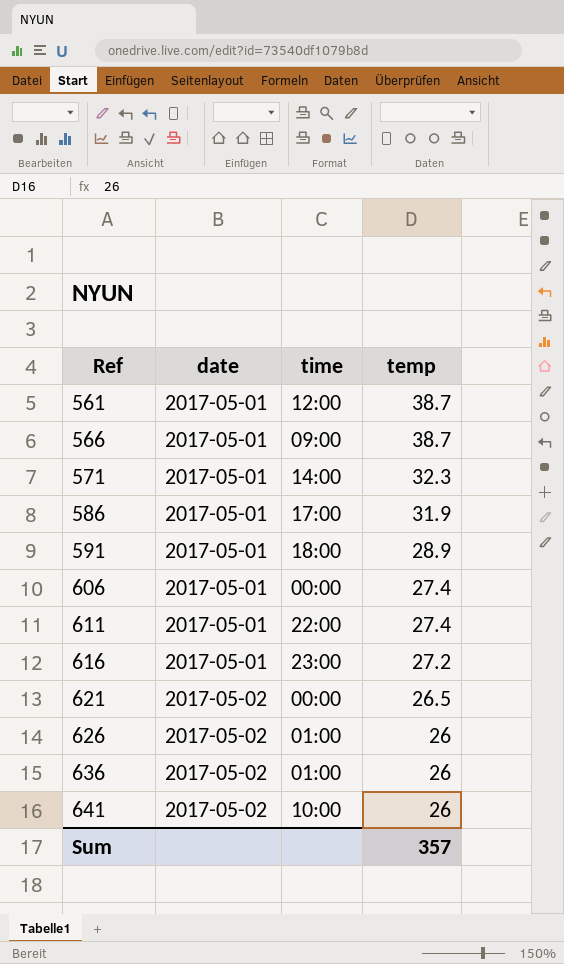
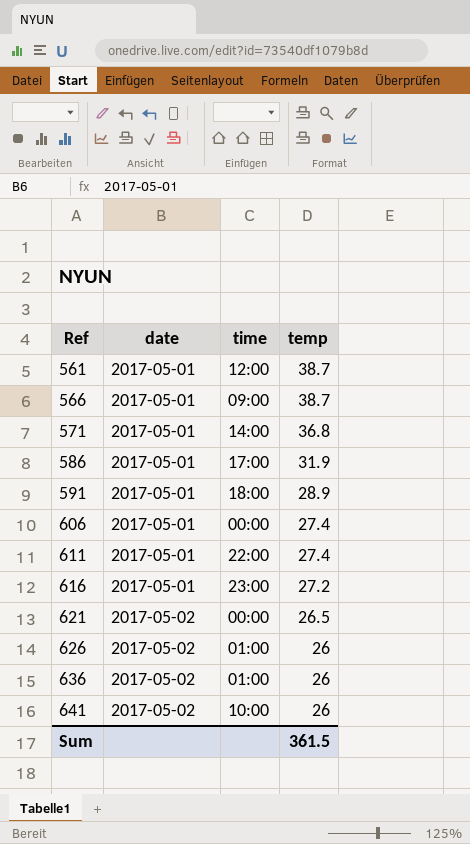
571 | temp: 32.3 -> 36.8
Sum | temp: 357 -> 361.5

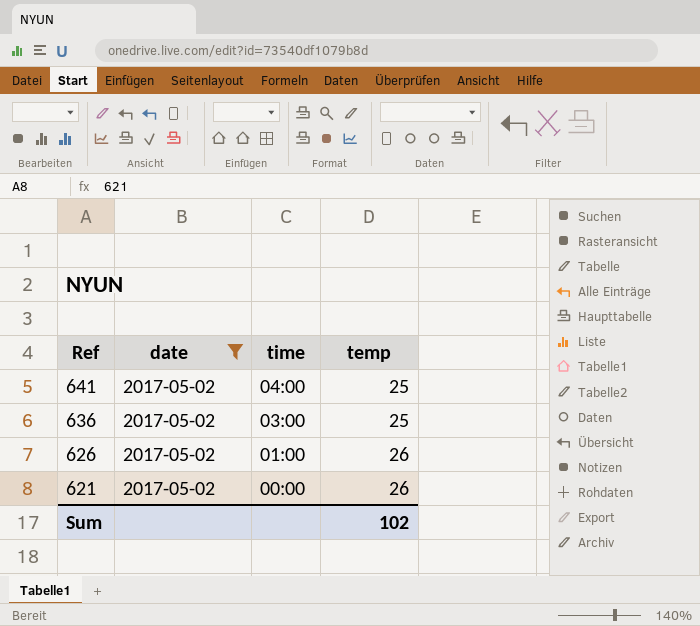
filter: none -> date = 2017-05-02
row order: Ref ascending -> Ref descending
641 | time: 10:00 -> 04:00
641 | temp: 26 -> 25
636 | time: 01:00 -> 03:00
636 | temp: 26 -> 25
621 | temp: 26.5 -> 26
Sum | temp: 361.5 -> 102

